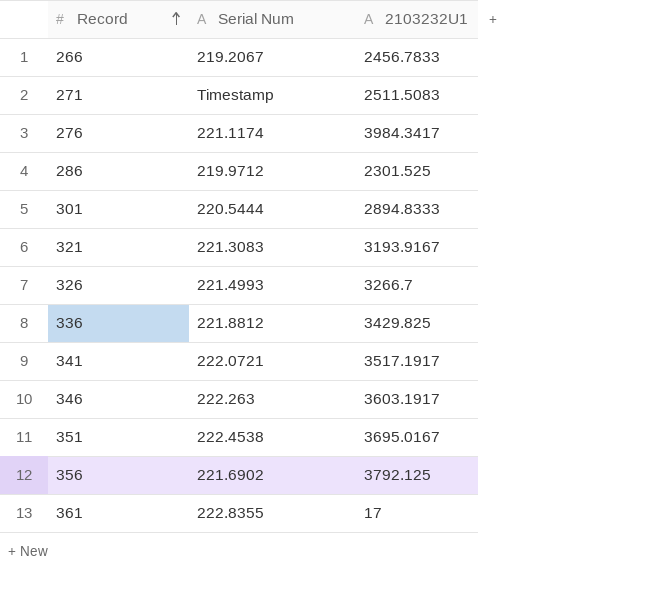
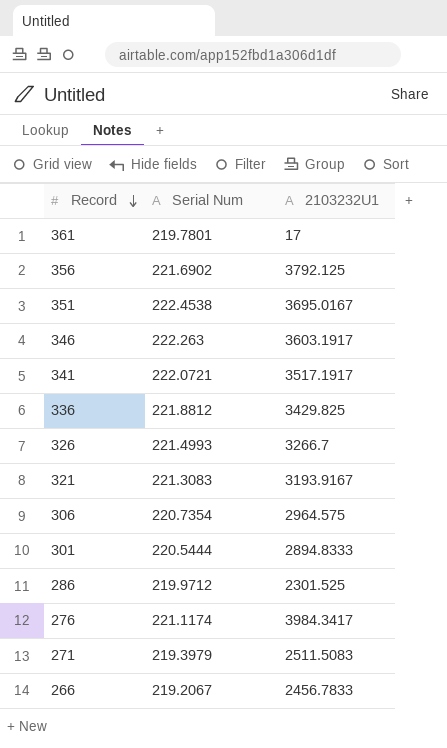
row order: Record ascending -> Record descending
361 | Serial Num: 222.8355 -> 219.7801
row 306: none -> 220.7354 | 2964.575
271 | Serial Num: Timestamp -> 219.3979

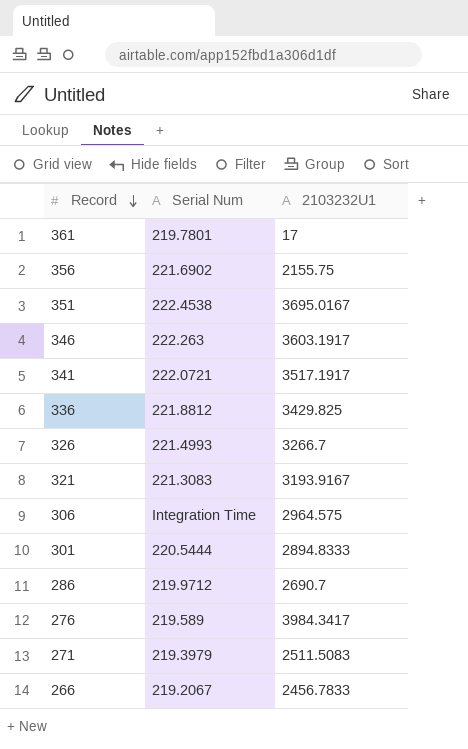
356 | 2103232U1: 3792.125 -> 2155.75
306 | Serial Num: 220.7354 -> Integration Time
286 | 2103232U1: 2301.525 -> 2690.7
276 | Serial Num: 221.1174 -> 219.589

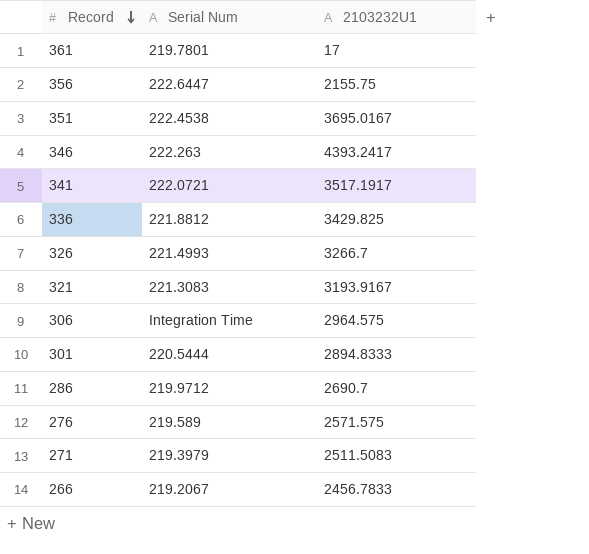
356 | Serial Num: 221.6902 -> 222.6447
346 | 2103232U1: 3603.1917 -> 4393.2417
276 | 2103232U1: 3984.3417 -> 2571.575

